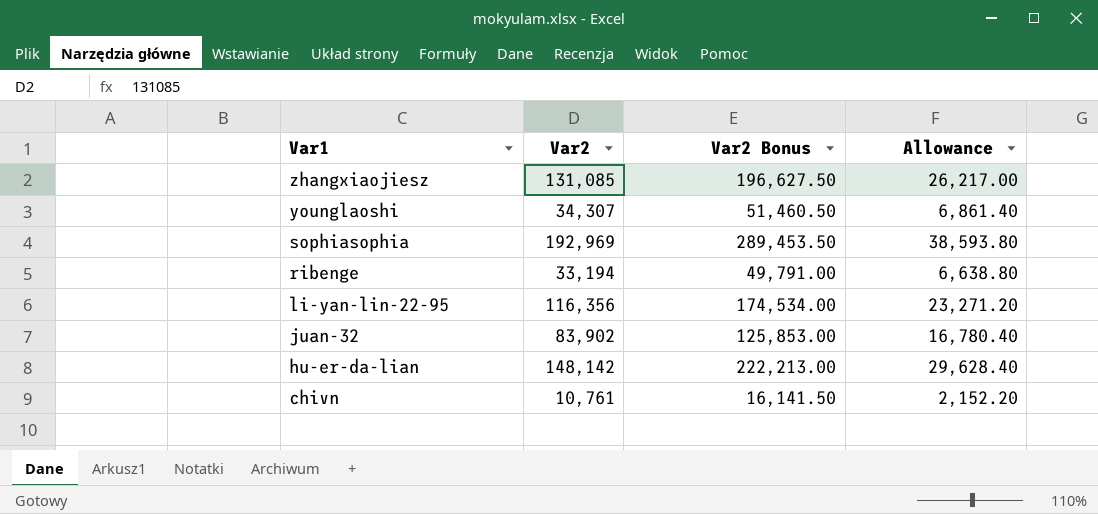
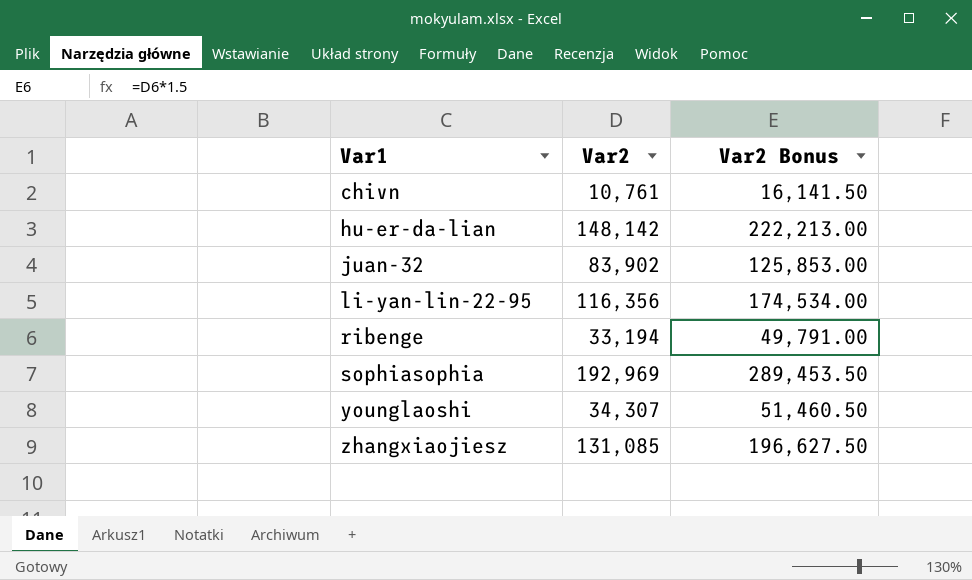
row order: Var1 descending -> Var1 ascending
column Allowance | formula: [Var2] * 0.2 -> none

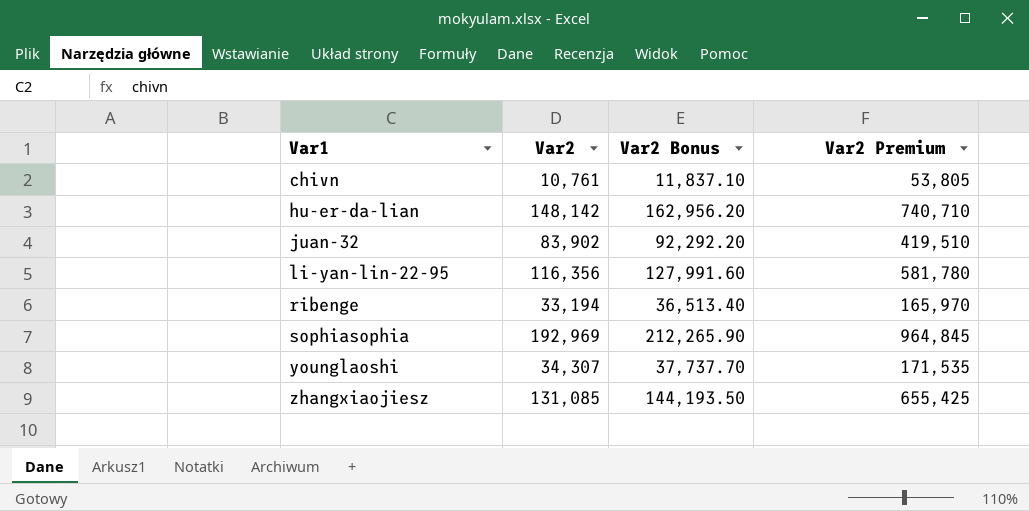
column Var2 Bonus | formula: [Var2] * 1.5 -> [Var2] * 1.1
column Var2 Premium | formula: none -> [Var2] * 5

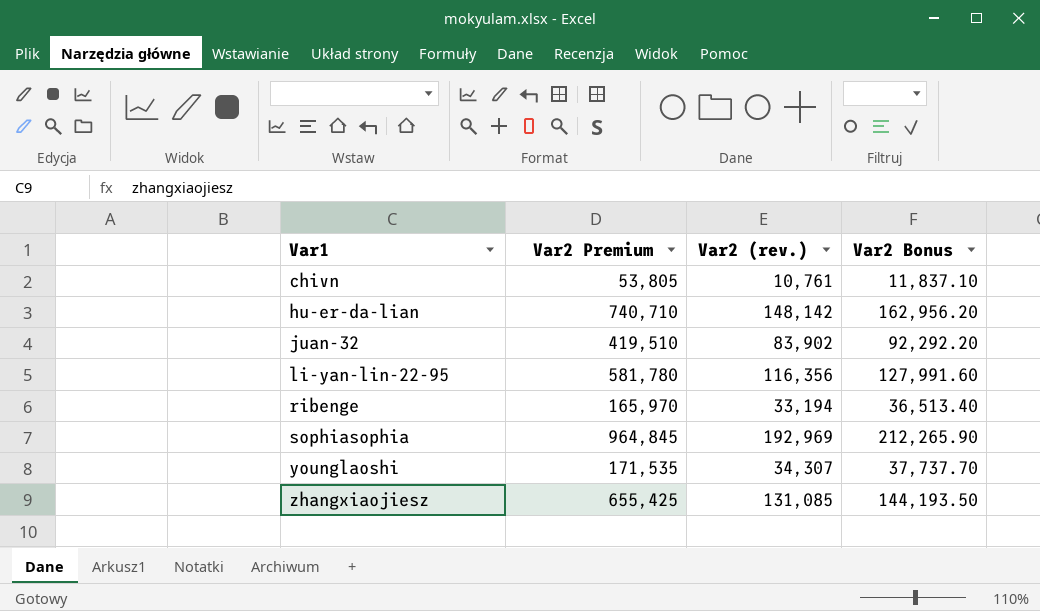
column Var2 Premium | position: 4 -> 2
column name: Var2 -> Var2 (rev.)

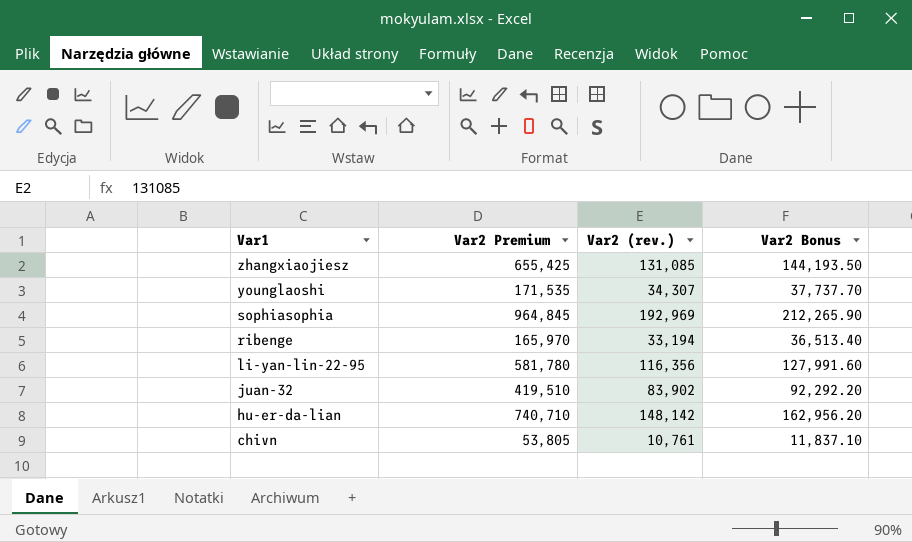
row order: Var1 ascending -> Var1 descending

